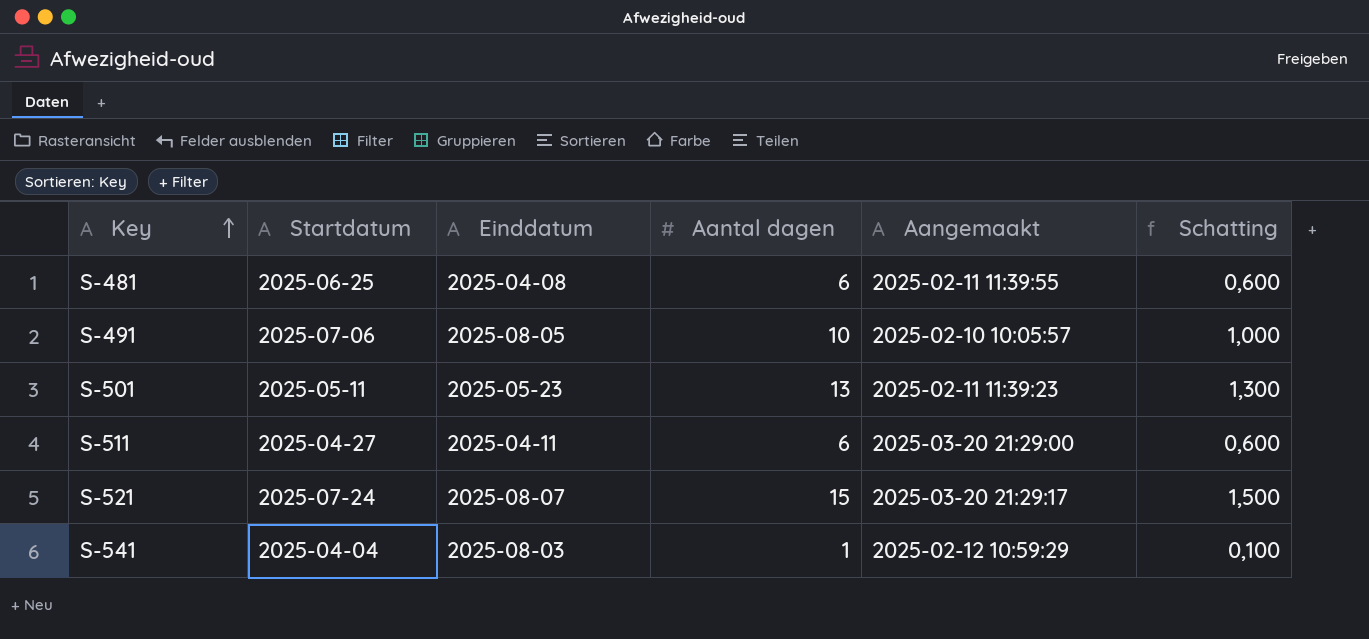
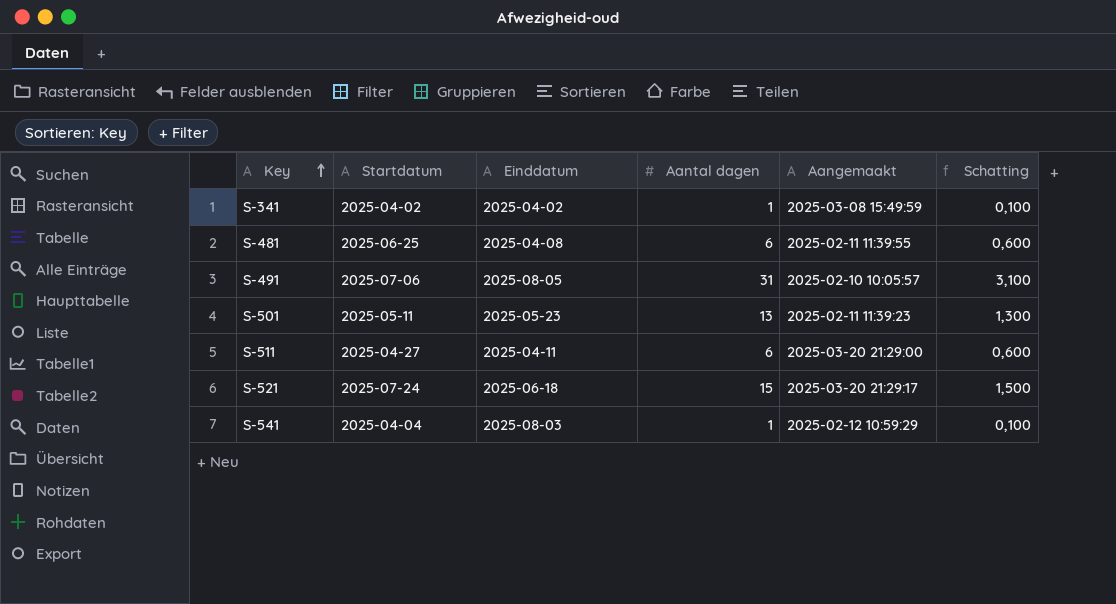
row S-341: none -> 2025-04-02 | 2025-04-02 | 1 | 2025-03-08 15:49:59 | 0,100
S-491 | Aantal dagen: 10 -> 31
S-491 | Schatting: 1,000 -> 3,100
S-521 | Einddatum: 2025-08-07 -> 2025-06-18

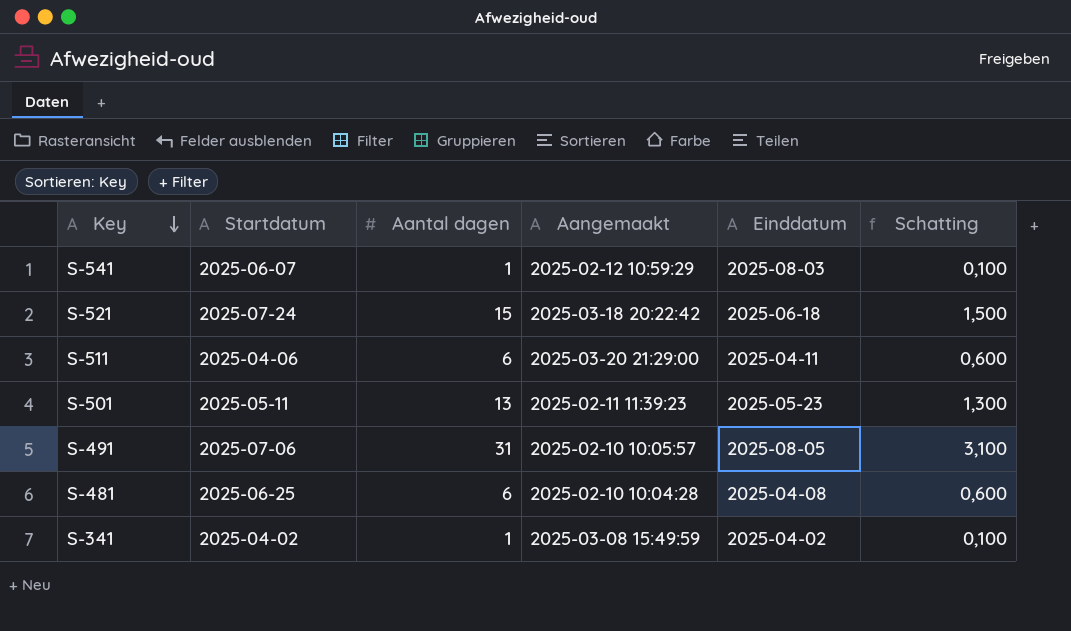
row order: Key ascending -> Key descending
column Einddatum | position: 3 -> 5
S-541 | Startdatum: 2025-04-04 -> 2025-06-07
S-521 | Aangemaakt: 2025-03-20 21:29:17 -> 2025-03-18 20:22:42
S-511 | Startdatum: 2025-04-27 -> 2025-04-06
S-481 | Aangemaakt: 2025-02-11 11:39:55 -> 2025-02-10 10:04:28

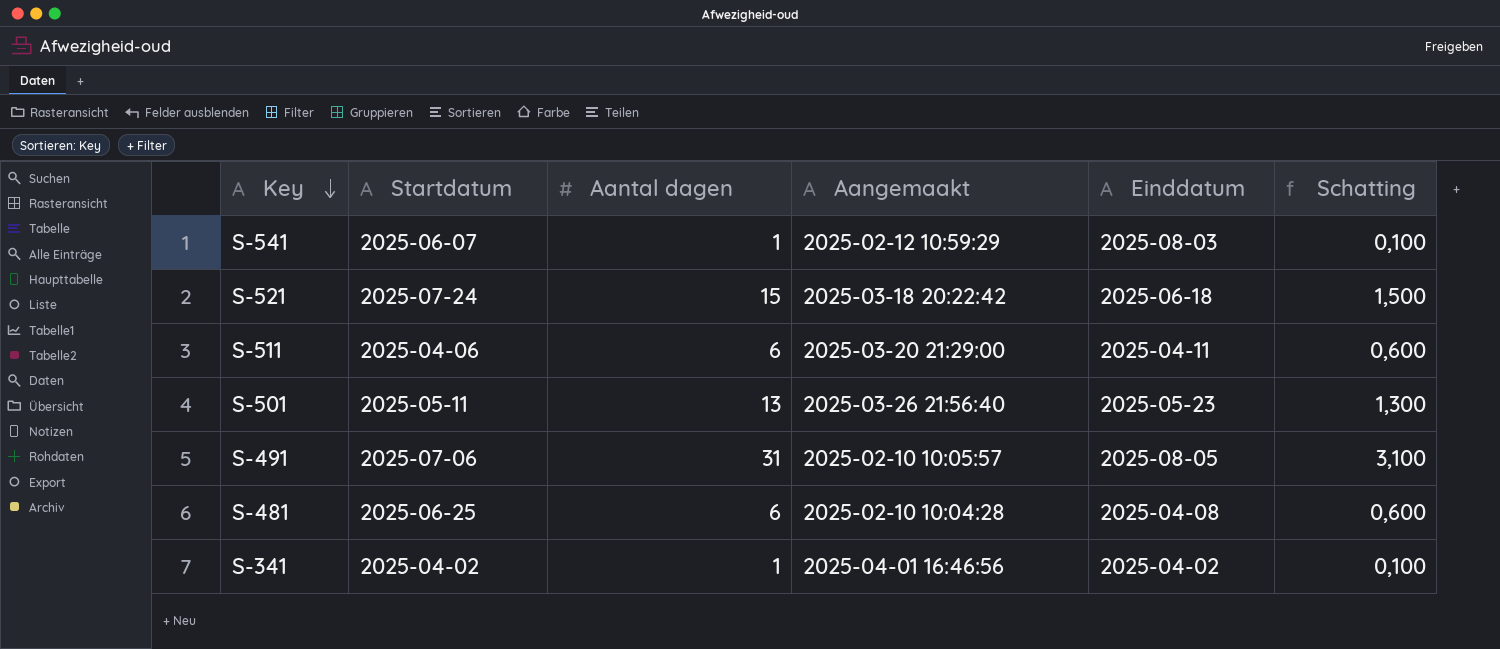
S-501 | Aangemaakt: 2025-02-11 11:39:23 -> 2025-03-26 21:56:40
S-341 | Aangemaakt: 2025-03-08 15:49:59 -> 2025-04-01 16:46:56

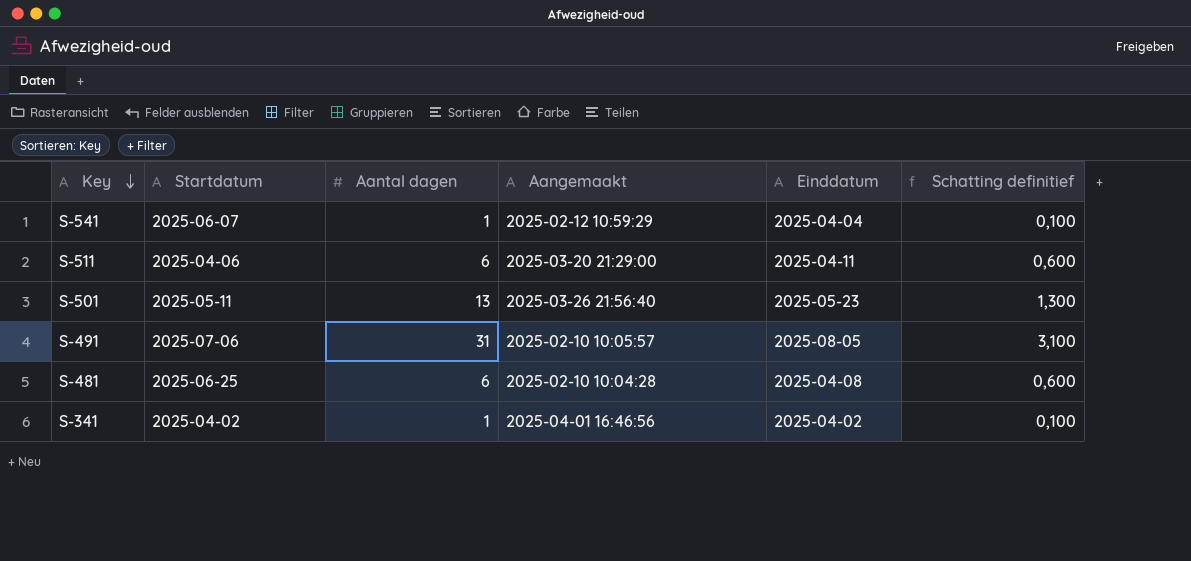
column name: Schatting -> Schatting definitief
row S-521: 2025-07-24 | 15 | 2025-03-18 20:22:42 | 2025-06-18 | 1,500 -> none
S-541 | Einddatum: 2025-08-03 -> 2025-04-04

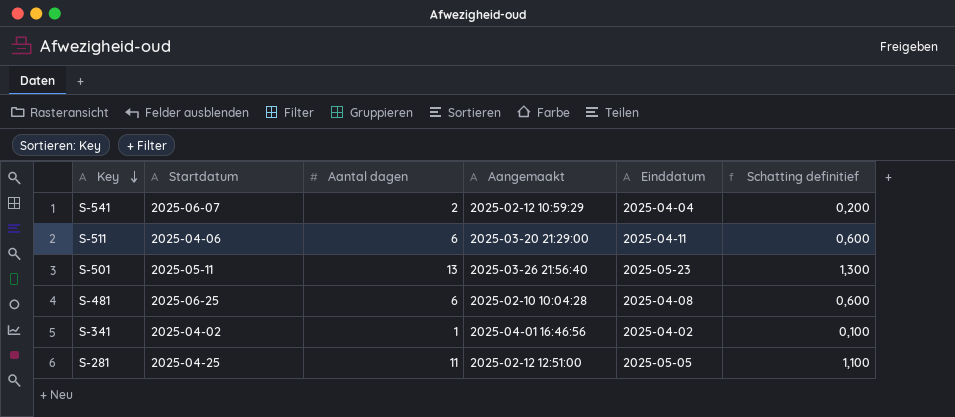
row S-491: 2025-07-06 | 31 | 2025-02-10 10:05:57 | 2025-08-05 | 3,100 -> none
S-541 | Aantal dagen: 1 -> 2
S-541 | Schatting definitief: 0,100 -> 0,200
row S-281: none -> 2025-04-25 | 11 | 2025-02-12 12:51:00 | 2025-05-05 | 1,100

